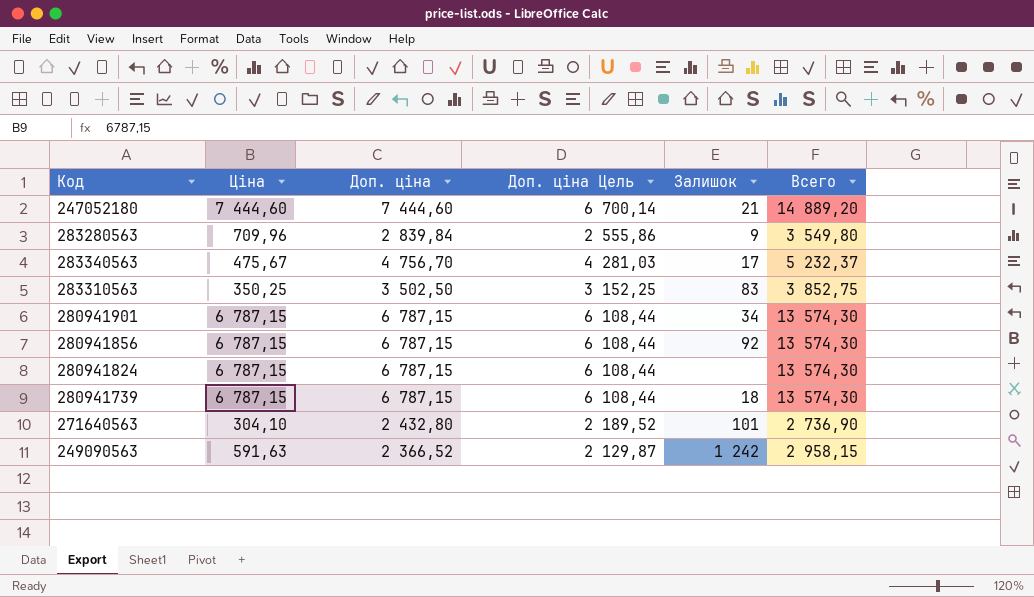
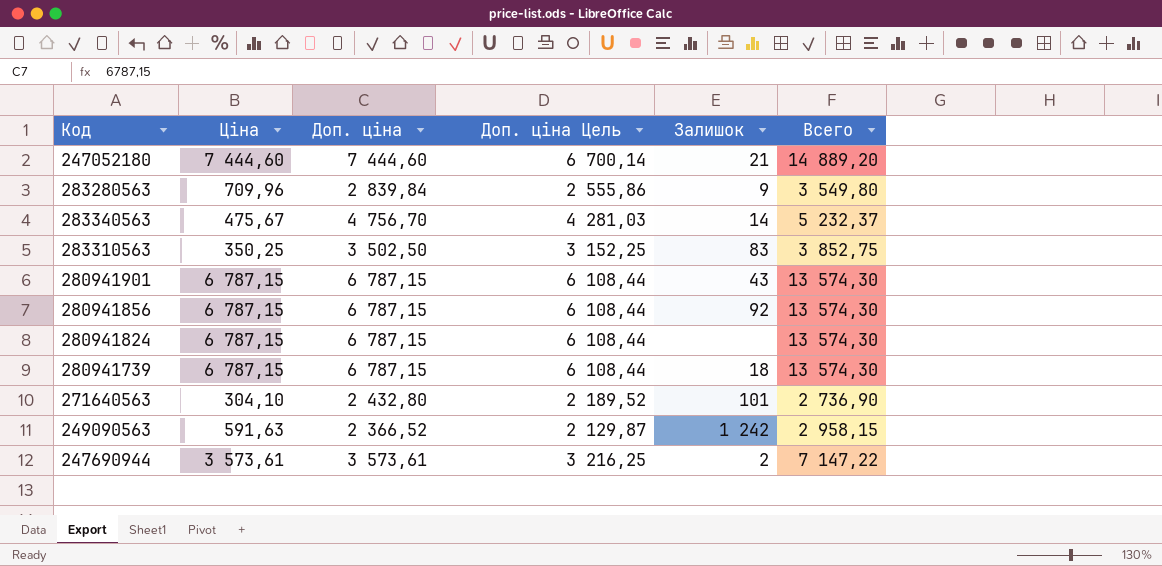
283340563 | Залишок: 17 -> 14
280941901 | Залишок: 34 -> 43
row 247690944: none -> 3 573,61 | 3 573,61 | 3 216,25 | 2 | 7 147,22

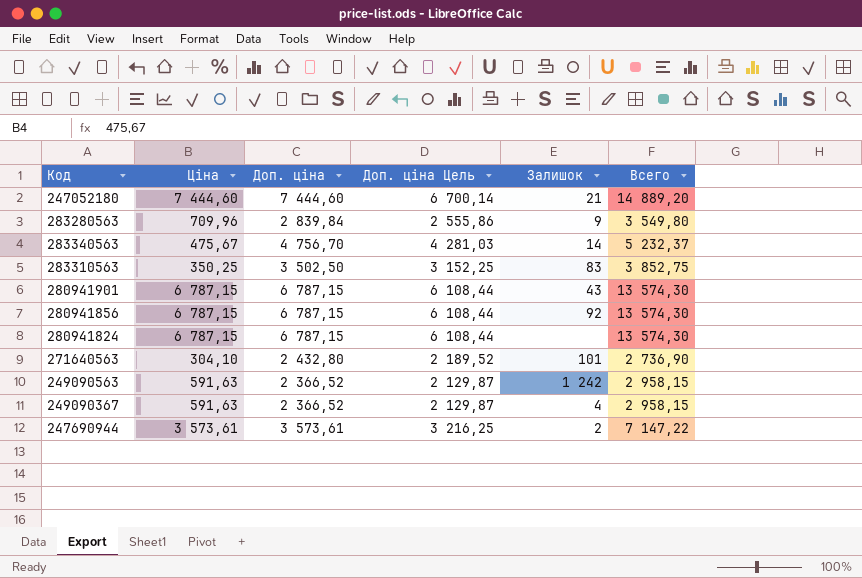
row 280941739: 6 787,15 | 6 787,15 | 6 108,44 | 18 | 13 574,30 -> none
row 249090367: none -> 591,63 | 2 366,52 | 2 129,87 | 4 | 2 958,15

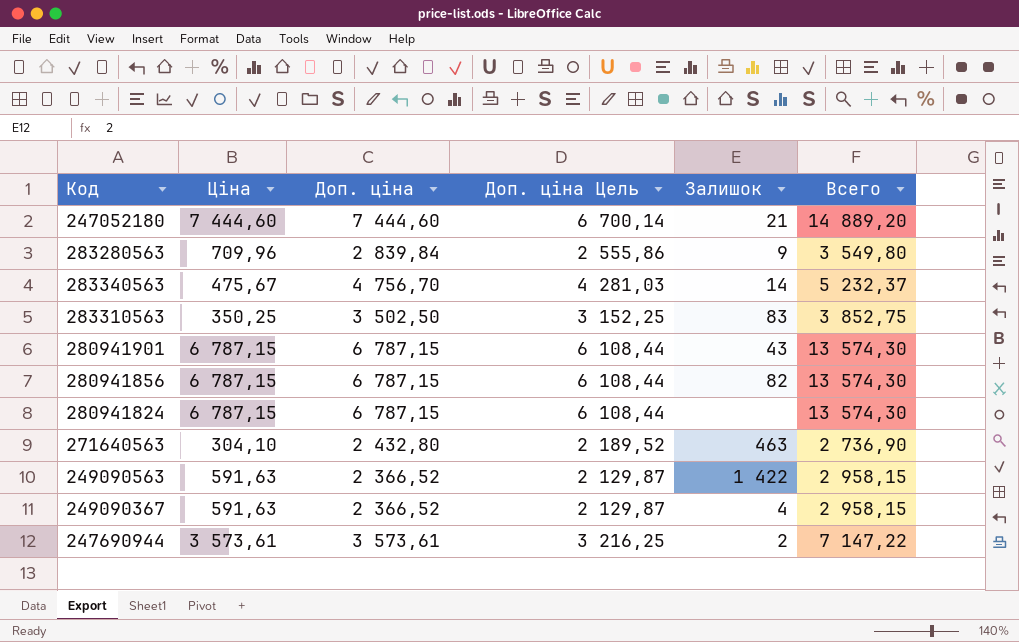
280941856 | Залишок: 92 -> 82
271640563 | Залишок: 101 -> 463
249090563 | Залишок: 1 242 -> 1 422

